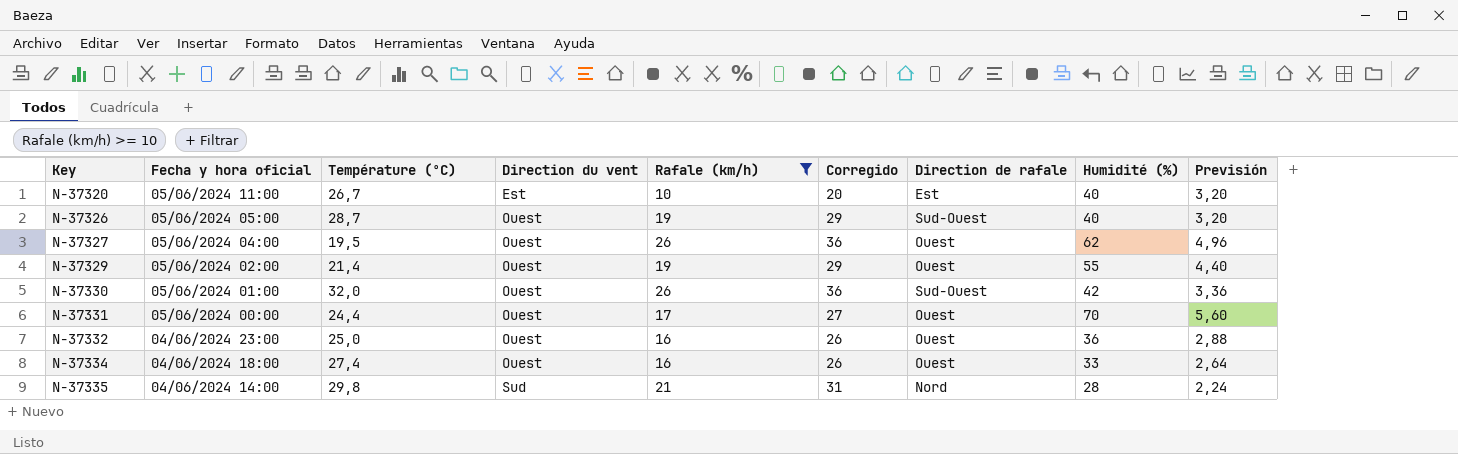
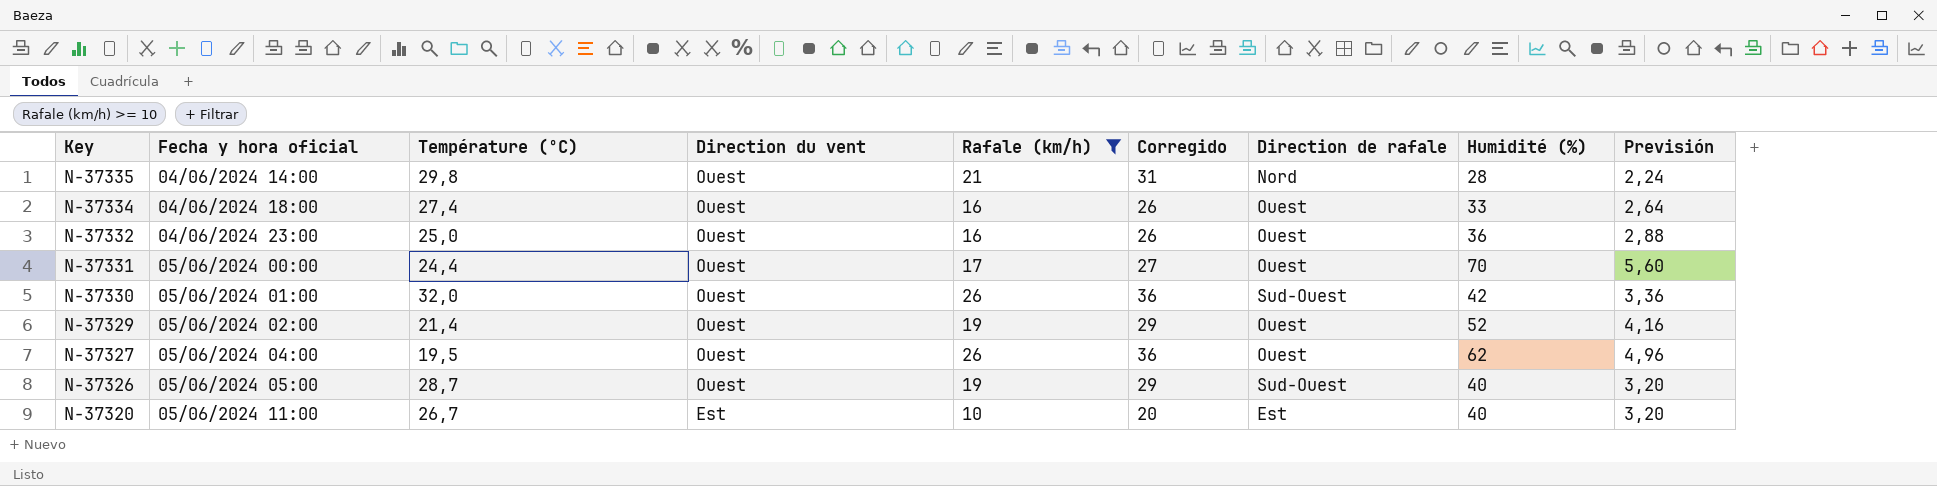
row order: Key ascending -> Key descending
N-37335 | Direction du vent: Sud -> Ouest
N-37329 | Humidité (%): 55 -> 52
N-37329 | Previsión: 4,40 -> 4,16

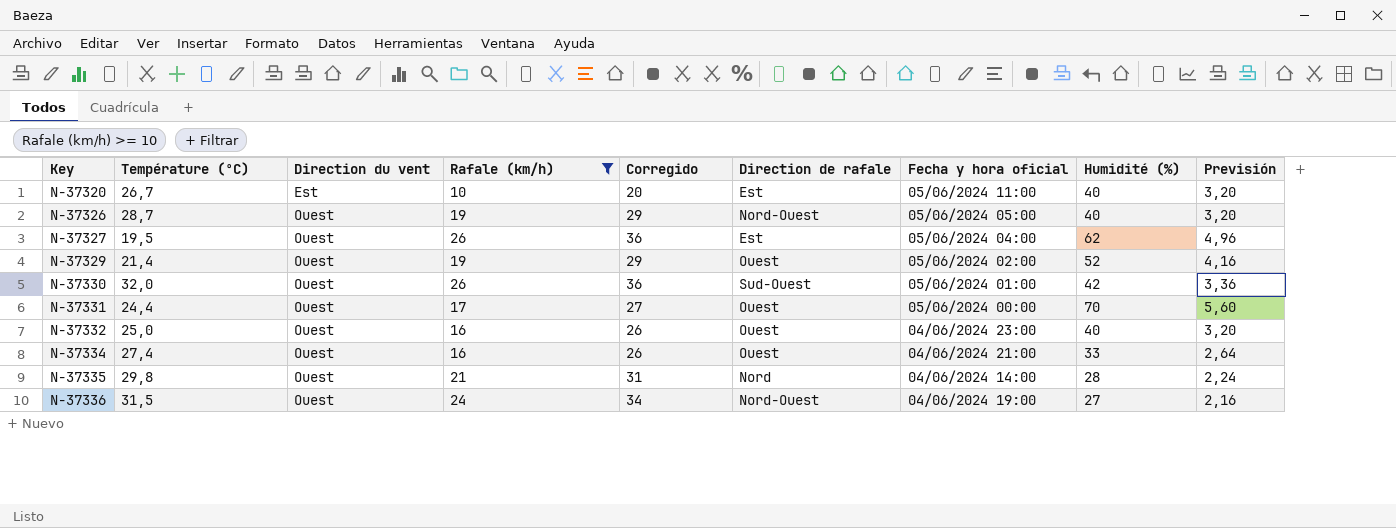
row order: Key descending -> Key ascending
column Fecha y hora oficial | position: 2 -> 7
N-37326 | Direction de rafale: Sud-Ouest -> Nord-Ouest
N-37327 | Direction de rafale: Ouest -> Est
N-37332 | Humidité (%): 36 -> 40
N-37332 | Previsión: 2,88 -> 3,20
N-37334 | Fecha y hora oficial: 04/06/2024 18:00 -> 04/06/2024 21:00
row N-37336: none -> 31,5 | Ouest | 24 | 34 | Nord-Ouest | 04/06/2024 19:00 | 27 | 2,16

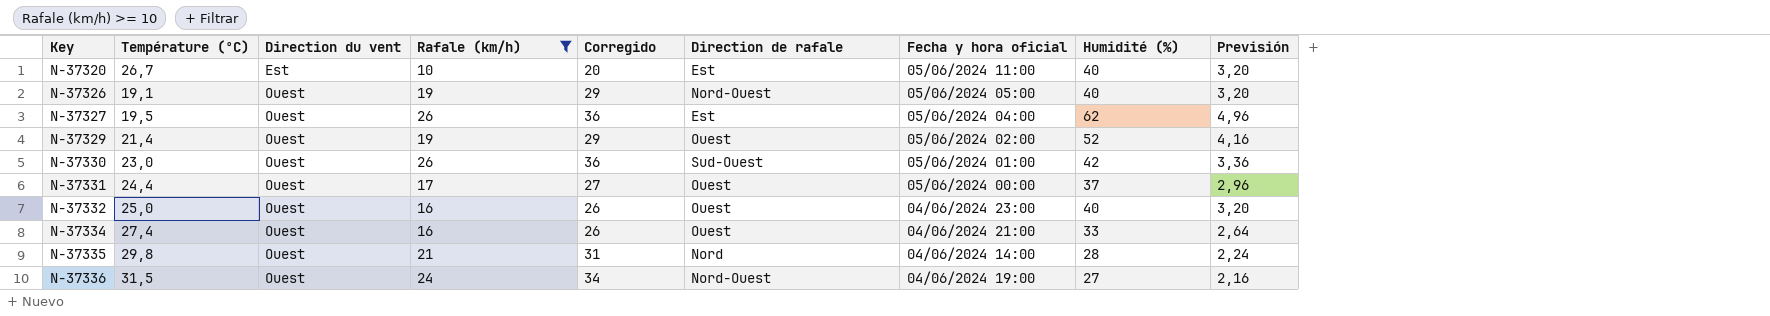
N-37326 | Température (ºC): 28,7 -> 19,1
N-37330 | Température (ºC): 32,0 -> 23,0
N-37331 | Humidité (%): 70 -> 37
N-37331 | Previsión: 5,60 -> 2,96

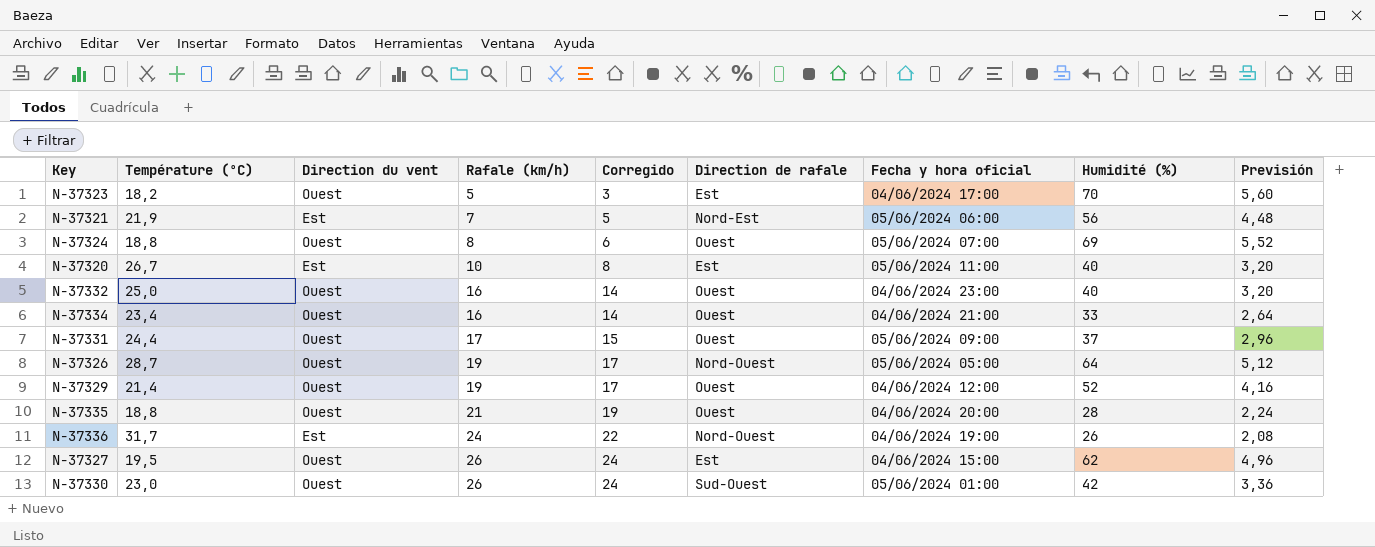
filter: Rafale (km/h) >= 10 -> none
row order: Key ascending -> Rafale (km/h) ascending
column Corregido | formula: [Rafale (km/h)] + 10 -> [Rafale (km/h)] - 2
N-37334 | Température (ºC): 27,4 -> 23,4
N-37331 | Fecha y hora oficial: 05/06/2024 00:00 -> 05/06/2024 09:00
N-37326 | Température (ºC): 19,1 -> 28,7
N-37326 | Humidité (%): 40 -> 64
N-37326 | Previsión: 3,20 -> 5,12
N-37329 | Fecha y hora oficial: 05/06/2024 02:00 -> 04/06/2024 12:00
N-37335 | Température (ºC): 29,8 -> 18,8
N-37335 | Direction de rafale: Nord -> Ouest
N-37335 | Fecha y hora oficial: 04/06/2024 14:00 -> 04/06/2024 20:00
N-37336 | Température (ºC): 31,5 -> 31,7
N-37336 | Direction du vent: Ouest -> Est
N-37336 | Humidité (%): 27 -> 26
N-37336 | Previsión: 2,16 -> 2,08
N-37327 | Fecha y hora oficial: 05/06/2024 04:00 -> 04/06/2024 15:00

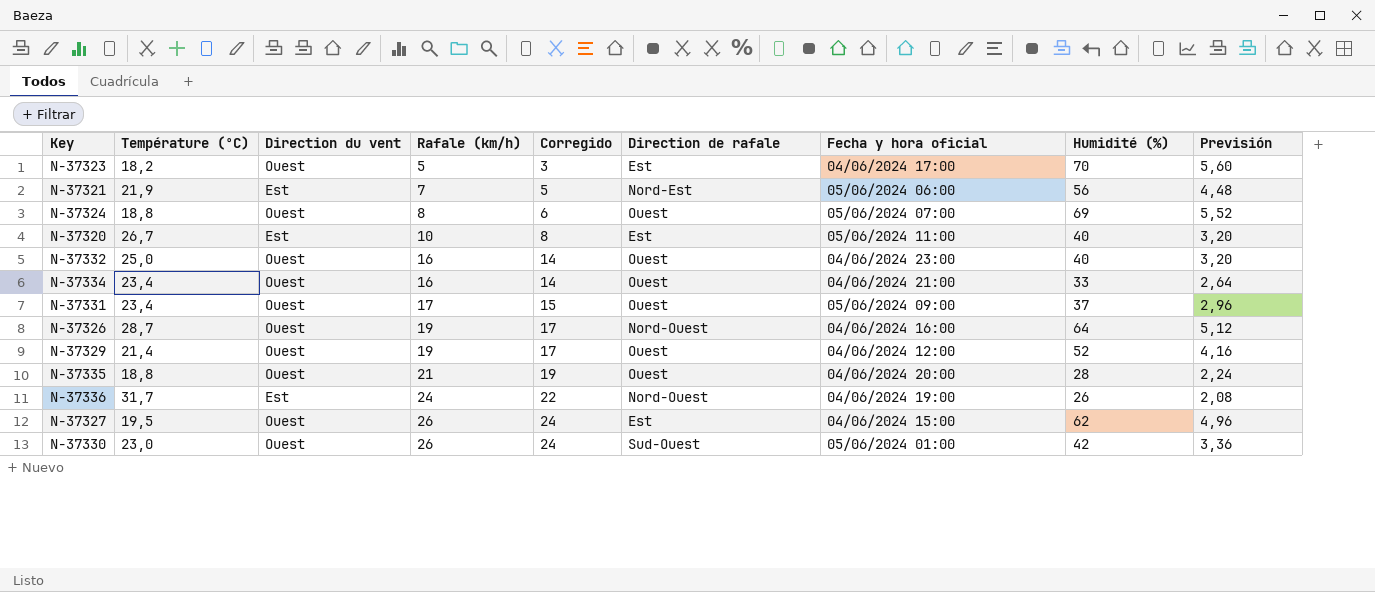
N-37331 | Température (ºC): 24,4 -> 23,4
N-37326 | Fecha y hora oficial: 05/06/2024 05:00 -> 04/06/2024 16:00

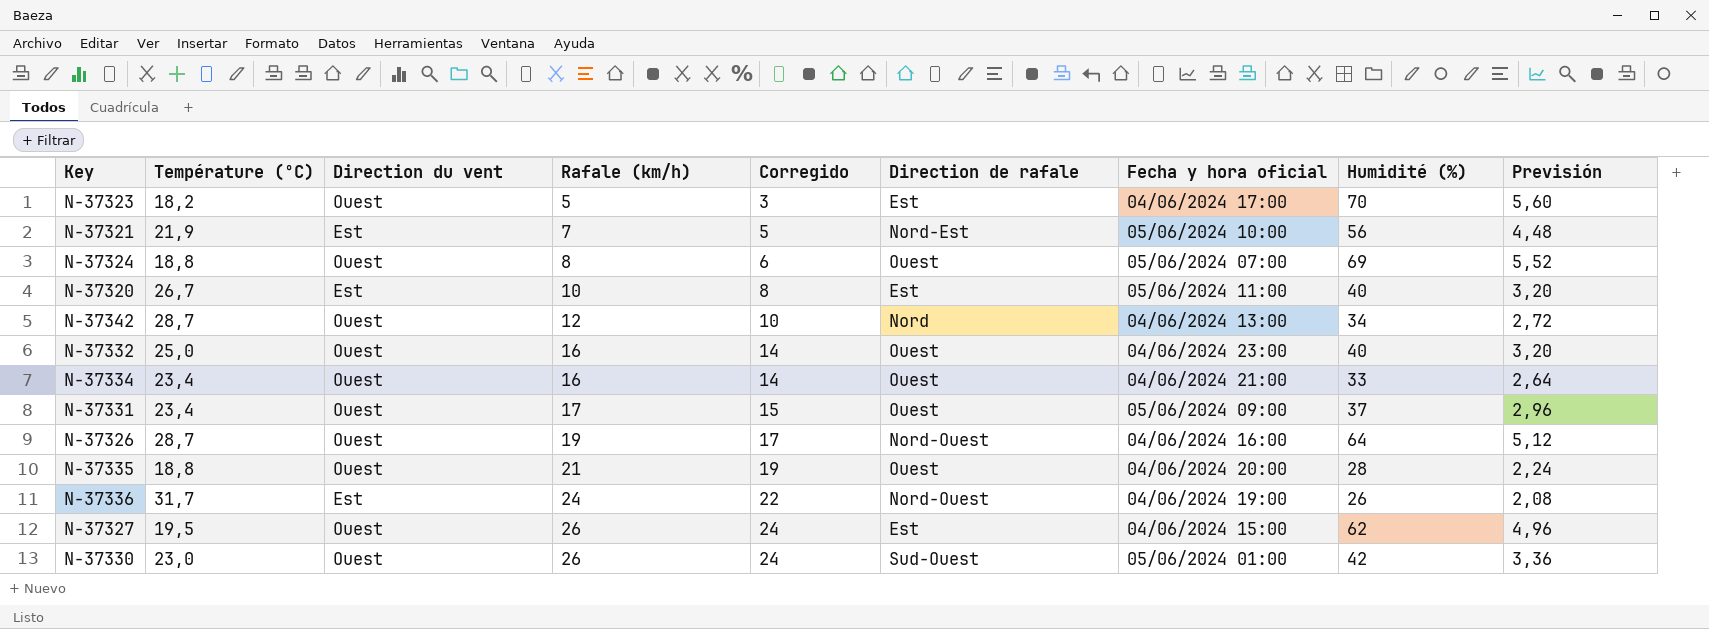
row N-37329: 21,4 | Ouest | 19 | 17 | Ouest | 04/06/2024 12:00 | 52 | 4,16 -> none
N-37321 | Fecha y hora oficial: 05/06/2024 06:00 -> 05/06/2024 10:00
row N-37342: none -> 28,7 | Ouest | 12 | 10 | Nord | 04/06/2024 13:00 | 34 | 2,72

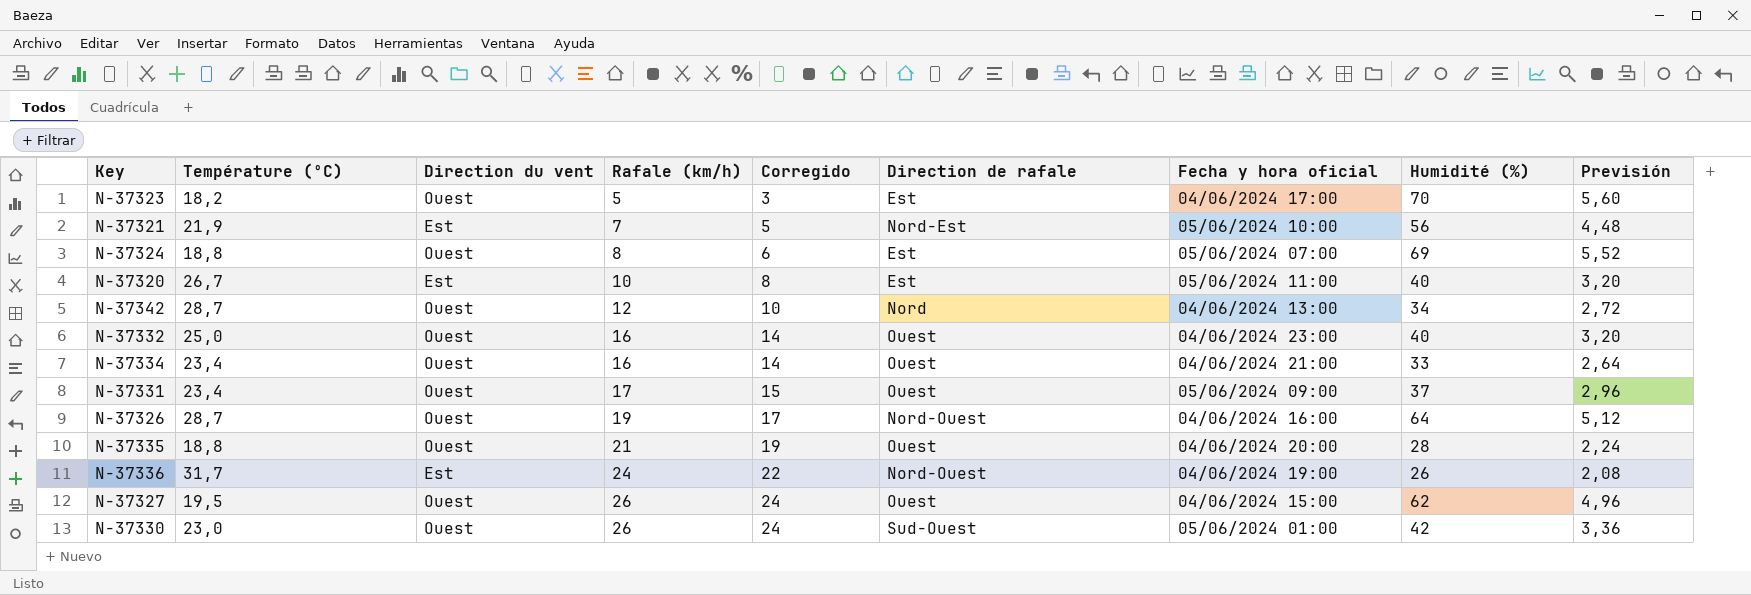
N-37324 | Direction de rafale: Ouest -> Est
N-37327 | Direction de rafale: Est -> Ouest

